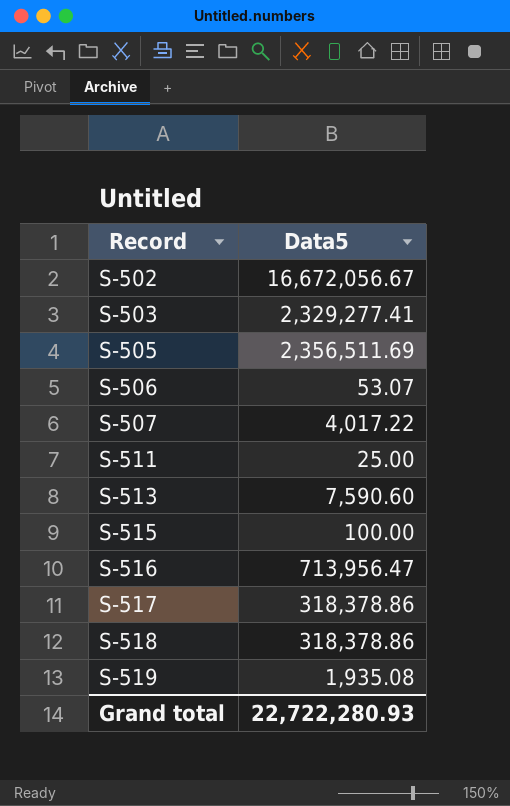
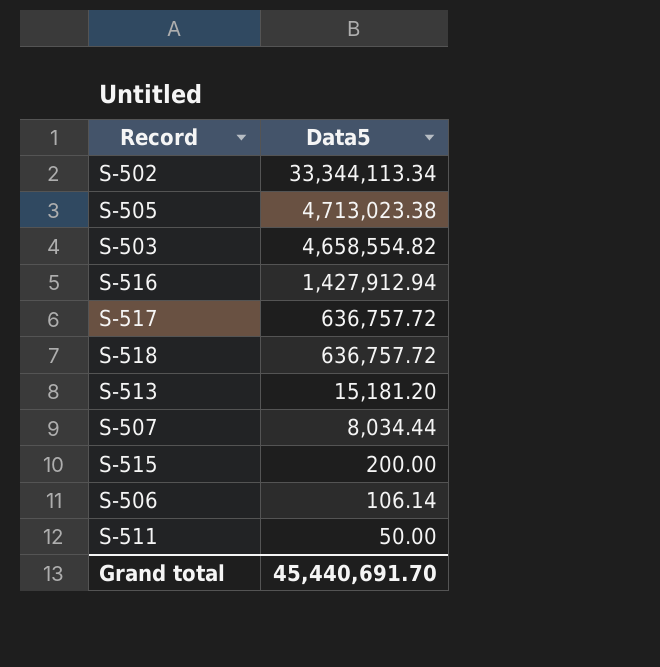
row order: Record ascending -> Data5 descending
row S-519: 1,935.08 -> none
S-502 | Data5: 16,672,056.67 -> 33,344,113.34
S-505 | Data5: 2,356,511.69 -> 4,713,023.38
S-503 | Data5: 2,329,277.41 -> 4,658,554.82
S-516 | Data5: 713,956.47 -> 1,427,912.94
S-517 | Data5: 318,378.86 -> 636,757.72
S-518 | Data5: 318,378.86 -> 636,757.72
S-513 | Data5: 7,590.60 -> 15,181.20
S-507 | Data5: 4,017.22 -> 8,034.44
S-515 | Data5: 100.00 -> 200.00
S-506 | Data5: 53.07 -> 106.14
S-511 | Data5: 25.00 -> 50.00
Grand total | Data5: 22,722,280.93 -> 45,440,691.70

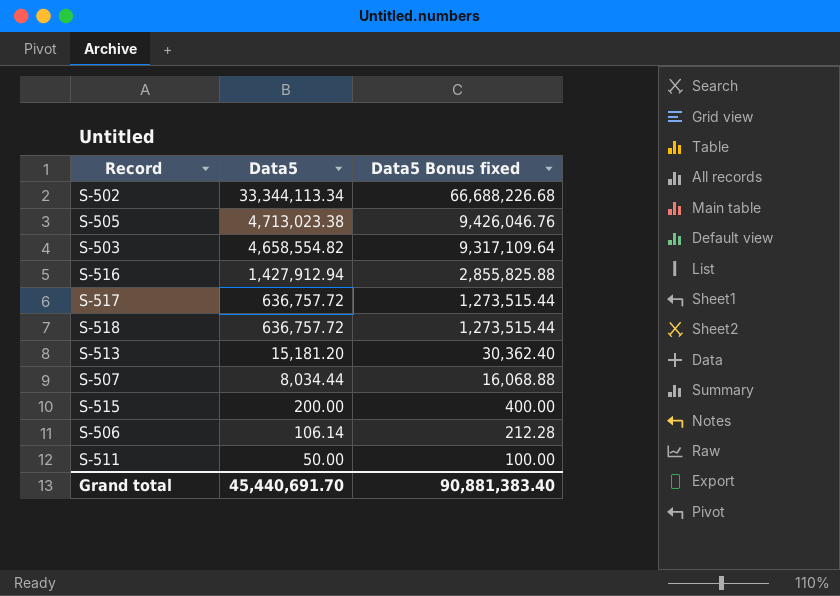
column Data5 Bonus fixed | formula: none -> [Data5] * 2

